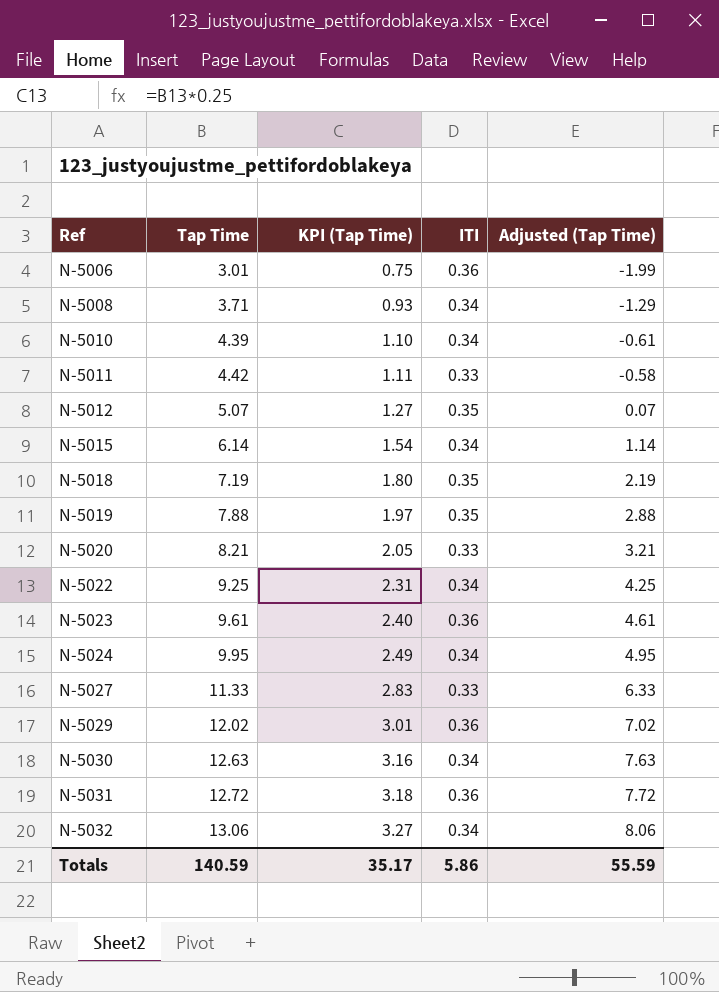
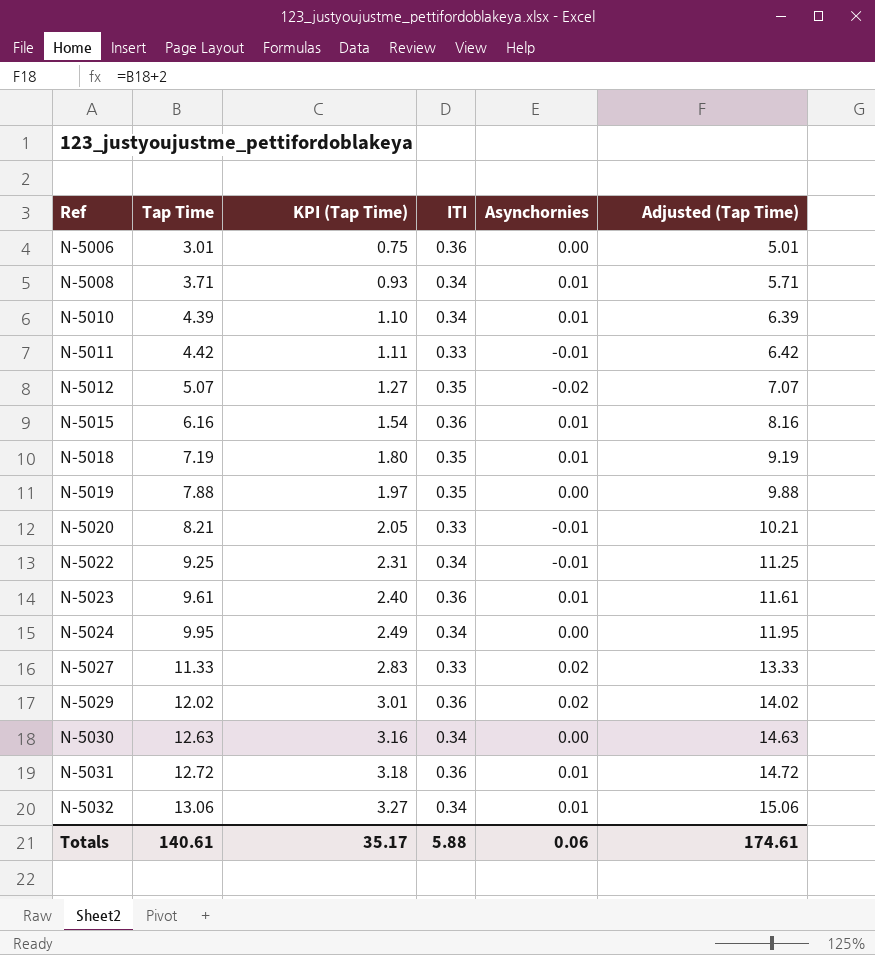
column Asynchornies | position: none -> 5
column Adjusted (Tap Time) | formula: [Tap Time] - 5 -> [Tap Time] + 2
N-5015 | Tap Time: 6.14 -> 6.16
N-5015 | ITI: 0.34 -> 0.36
Totals | Tap Time: 140.59 -> 140.61
Totals | ITI: 5.86 -> 5.88
Totals | Adjusted (Tap Time): 55.59 -> 174.61

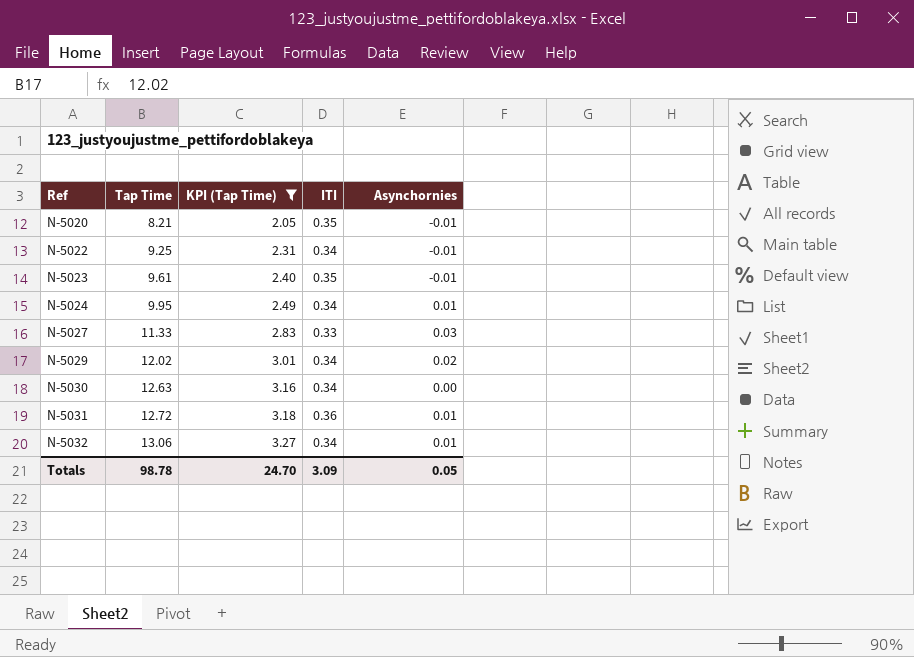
filter: none -> KPI (Tap Time) >= 2.05
column Adjusted (Tap Time) | formula: [Tap Time] + 2 -> none
N-5020 | ITI: 0.33 -> 0.35
N-5023 | ITI: 0.36 -> 0.35
N-5023 | Asynchornies: 0.01 -> -0.01
N-5024 | Asynchornies: 0.00 -> 0.01
N-5027 | Asynchornies: 0.02 -> 0.03
N-5029 | ITI: 0.36 -> 0.34
Totals | Tap Time: 140.61 -> 98.78
Totals | KPI (Tap Time): 35.17 -> 24.70
Totals | ITI: 5.88 -> 3.09
Totals | Asynchornies: 0.06 -> 0.05

